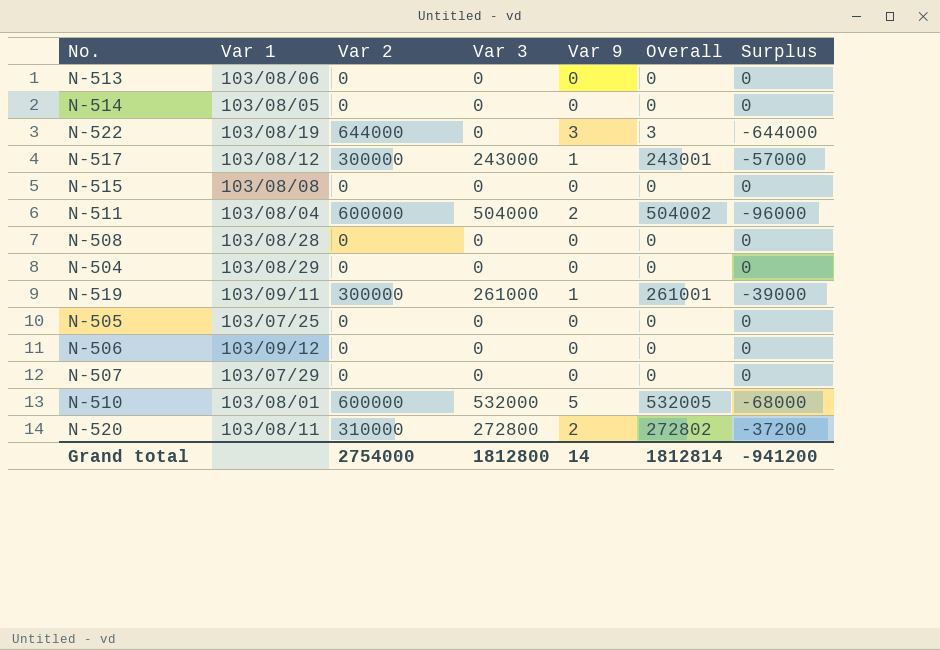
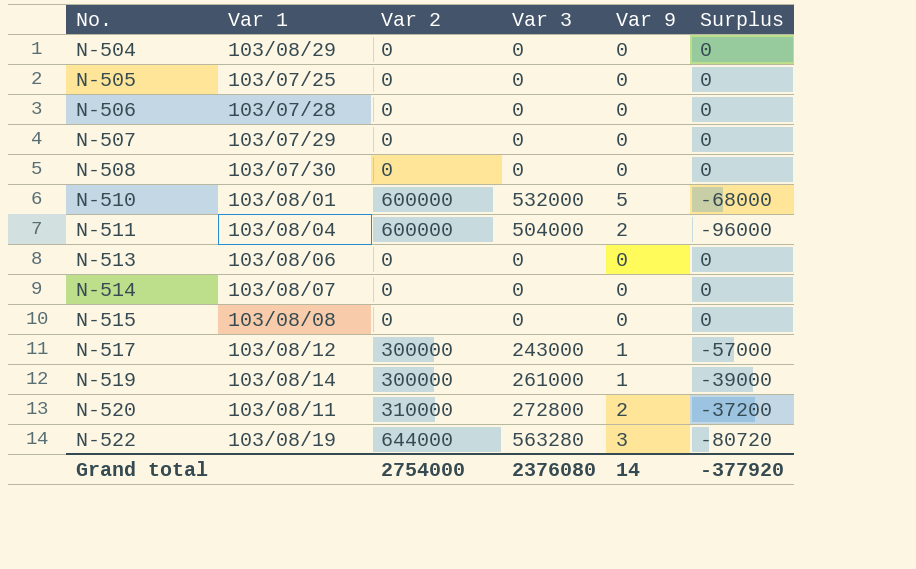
row order: none -> No. ascending
column Overall | formula: [Var 3] + [Var 9] -> none
N-506 | Var 1: 103/09/12 -> 103/07/28
N-508 | Var 1: 103/08/28 -> 103/07/30
N-514 | Var 1: 103/08/05 -> 103/08/07
N-519 | Var 1: 103/09/11 -> 103/08/14
N-522 | Var 3: 0 -> 563280
N-522 | Surplus: -644000 -> -80720
Grand total | Var 3: 1812800 -> 2376080
Grand total | Surplus: -941200 -> -377920

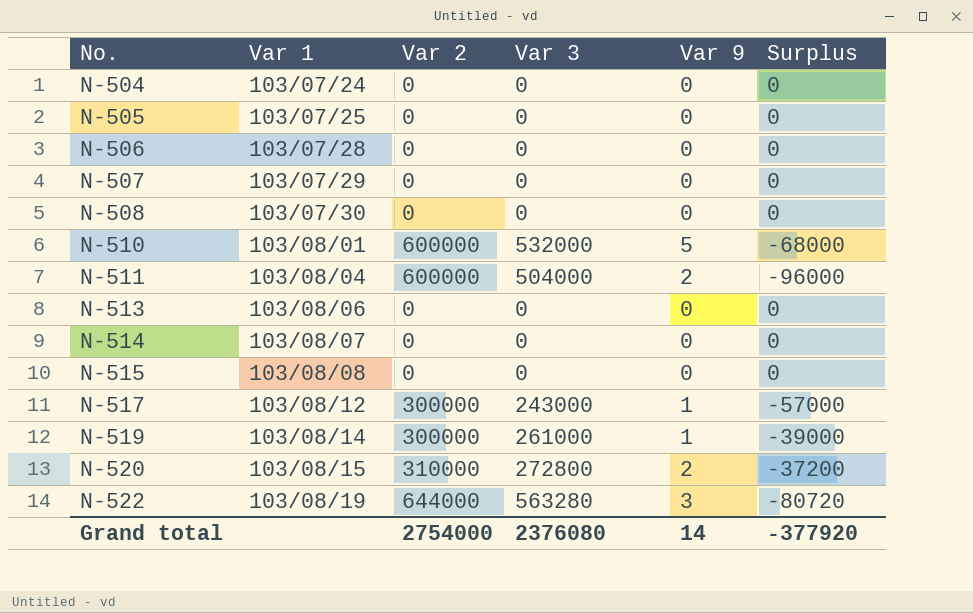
N-504 | Var 1: 103/08/29 -> 103/07/24
N-520 | Var 1: 103/08/11 -> 103/08/15

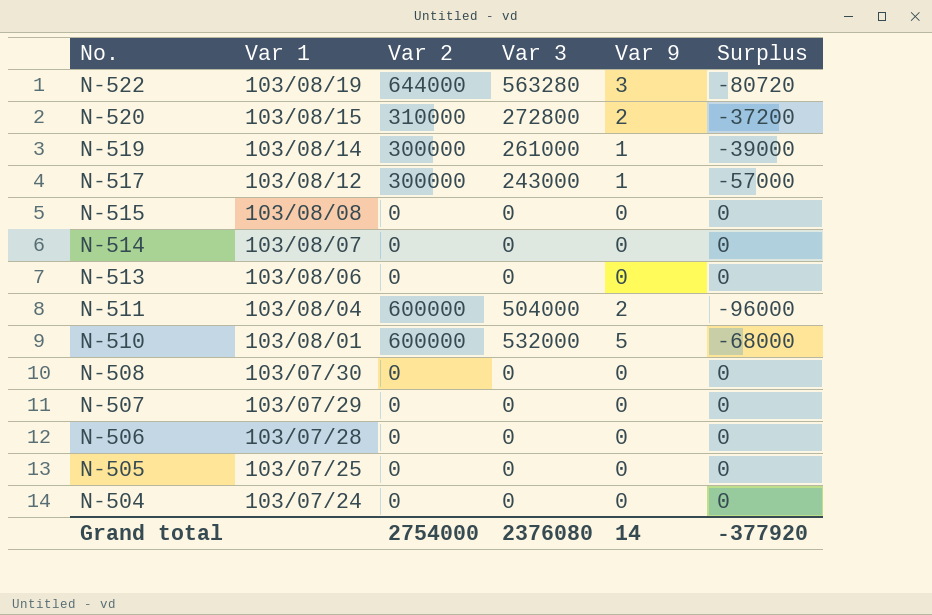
row order: No. ascending -> No. descending

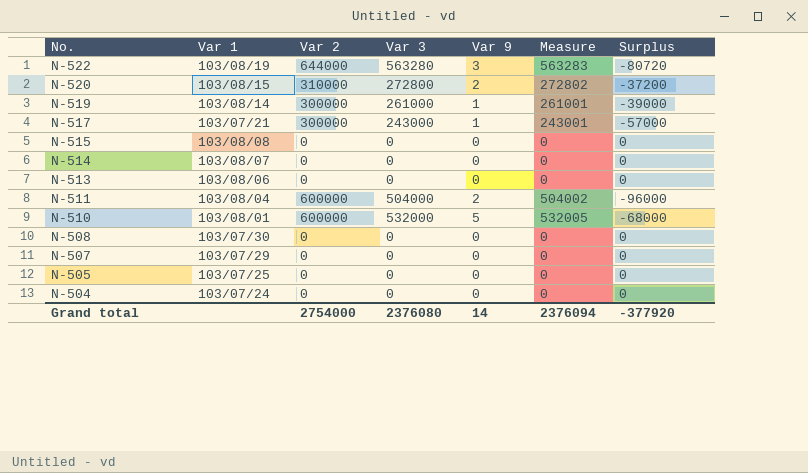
column Measure | formula: none -> [Var 3] + [Var 9]
row N-506: 103/07/28 | 0 | 0 | 0 | 0 -> none
N-517 | Var 1: 103/08/12 -> 103/07/21

